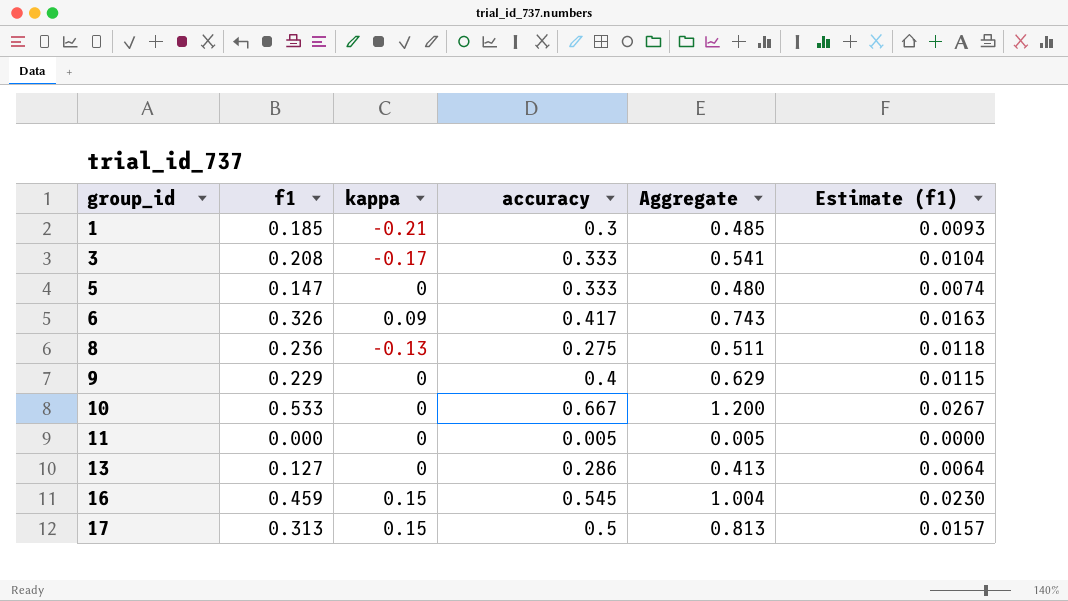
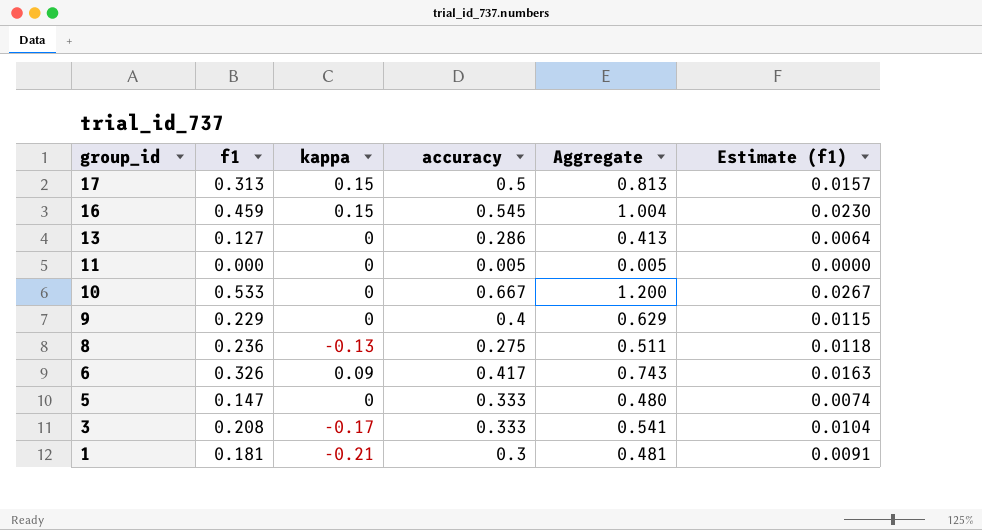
row order: group_id ascending -> group_id descending
1 | f1: 0.185 -> 0.181
1 | Aggregate: 0.485 -> 0.481
1 | Estimate (f1): 0.0093 -> 0.0091

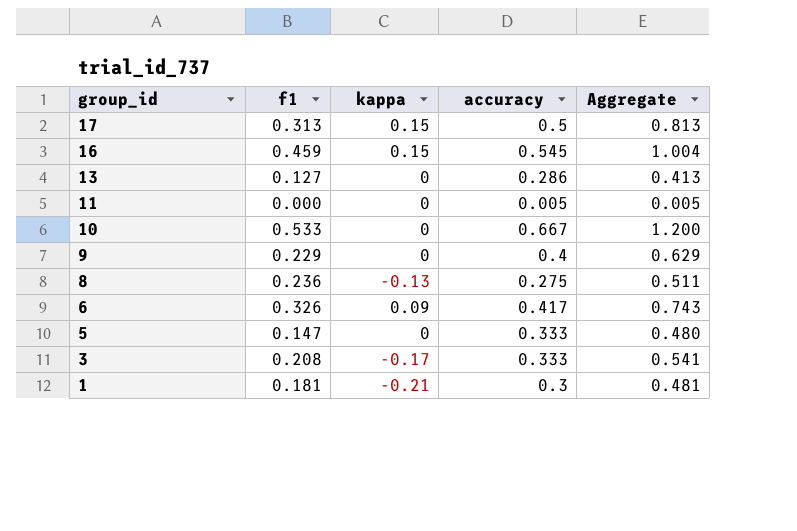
column Estimate (f1) | formula: [f1] * 0.05 -> none

